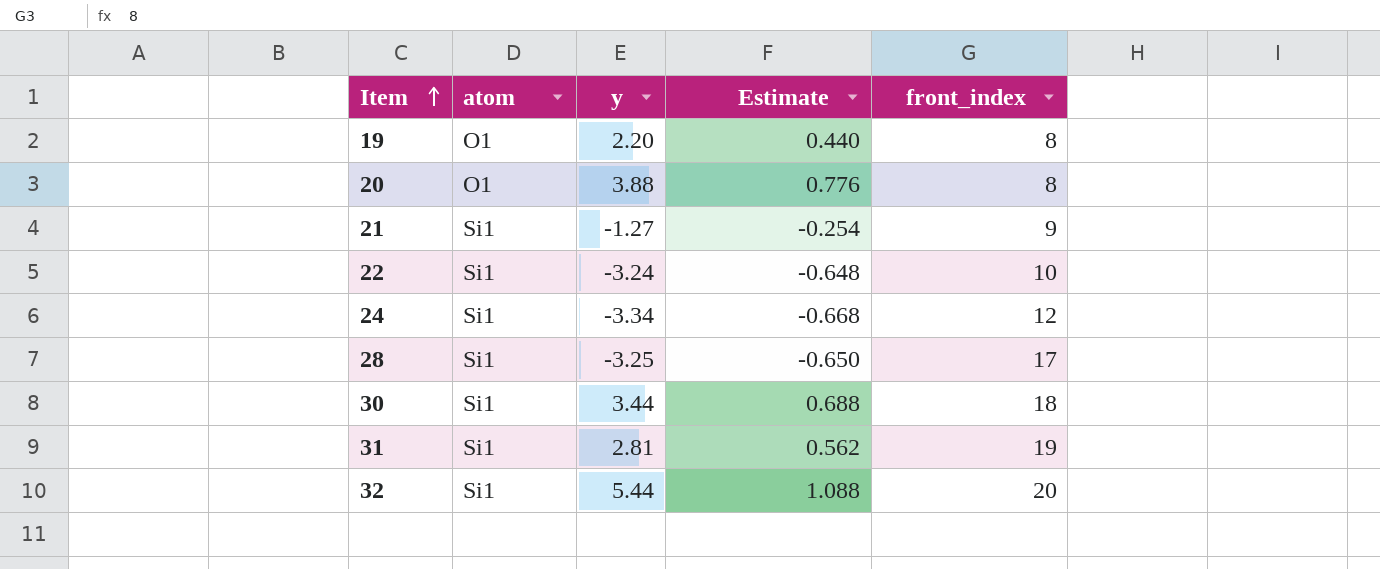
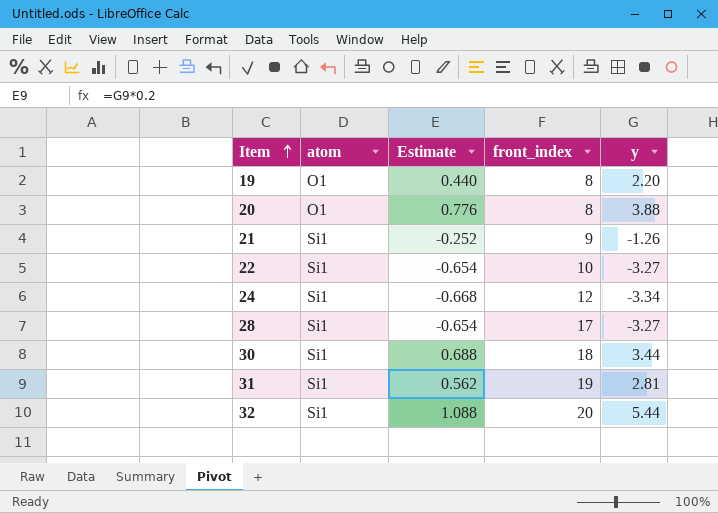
column y | position: 3 -> 5
21 | Estimate: -0.254 -> -0.252
21 | y: -1.27 -> -1.26
22 | Estimate: -0.648 -> -0.654
22 | y: -3.24 -> -3.27
28 | Estimate: -0.650 -> -0.654
28 | y: -3.25 -> -3.27

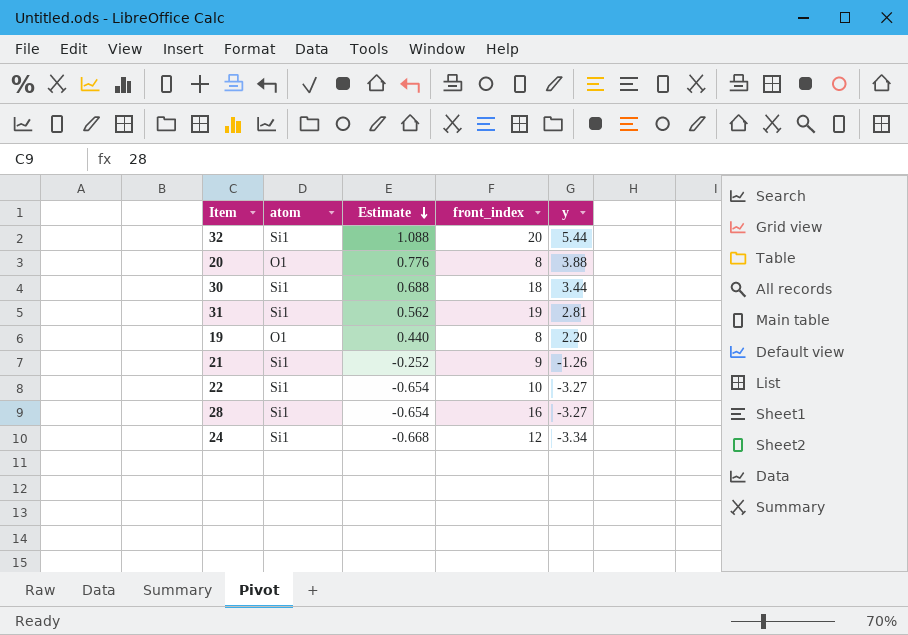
row order: Item ascending -> Estimate descending
28 | front_index: 17 -> 16

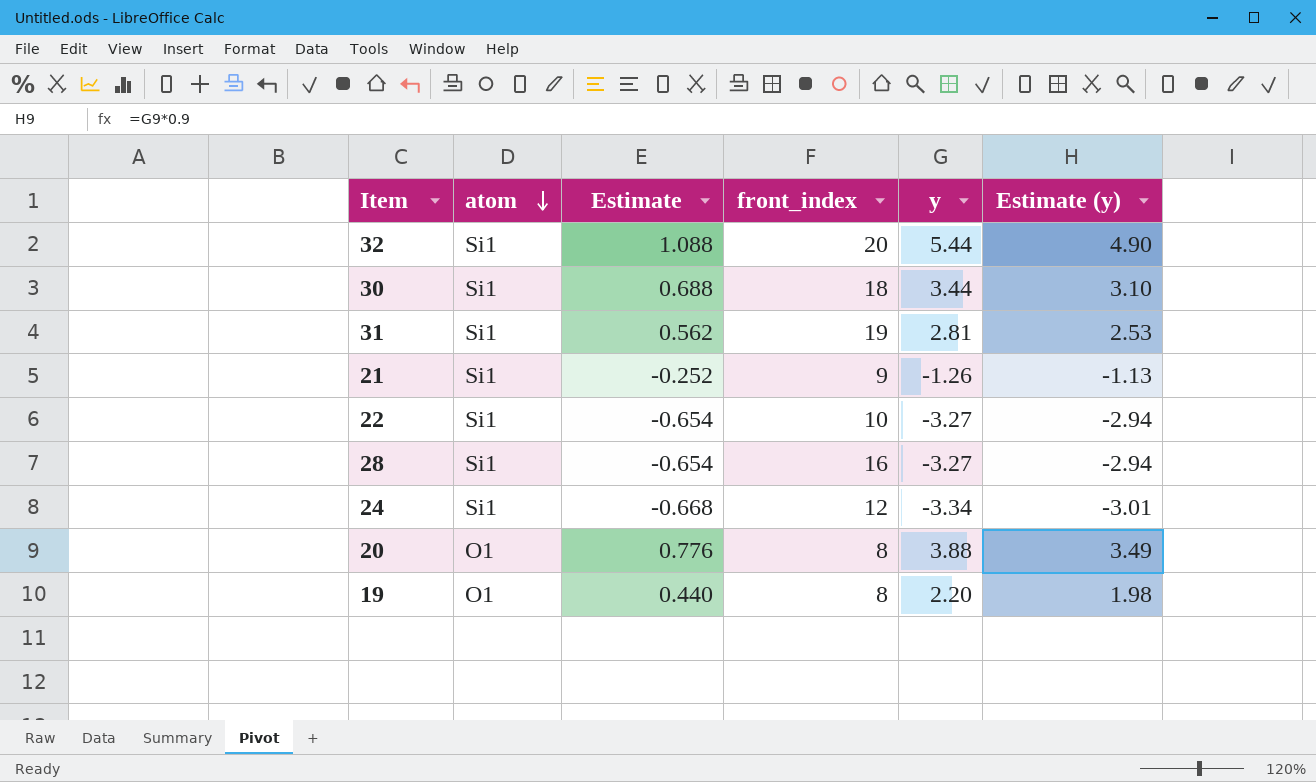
row order: Estimate descending -> atom descending
column Estimate (y) | formula: none -> [y] * 0.9

